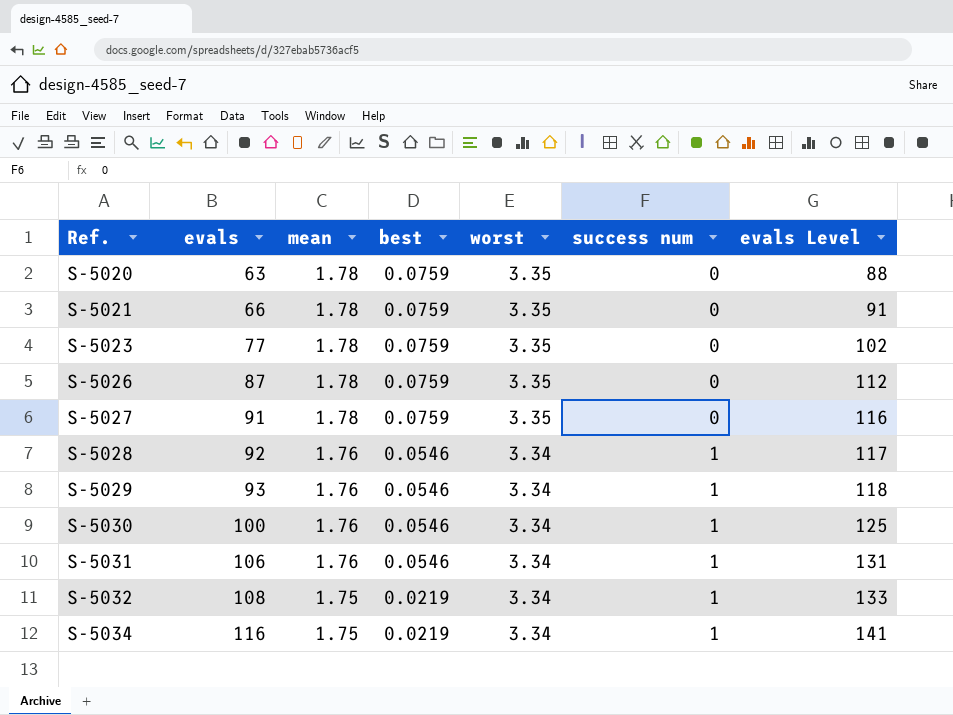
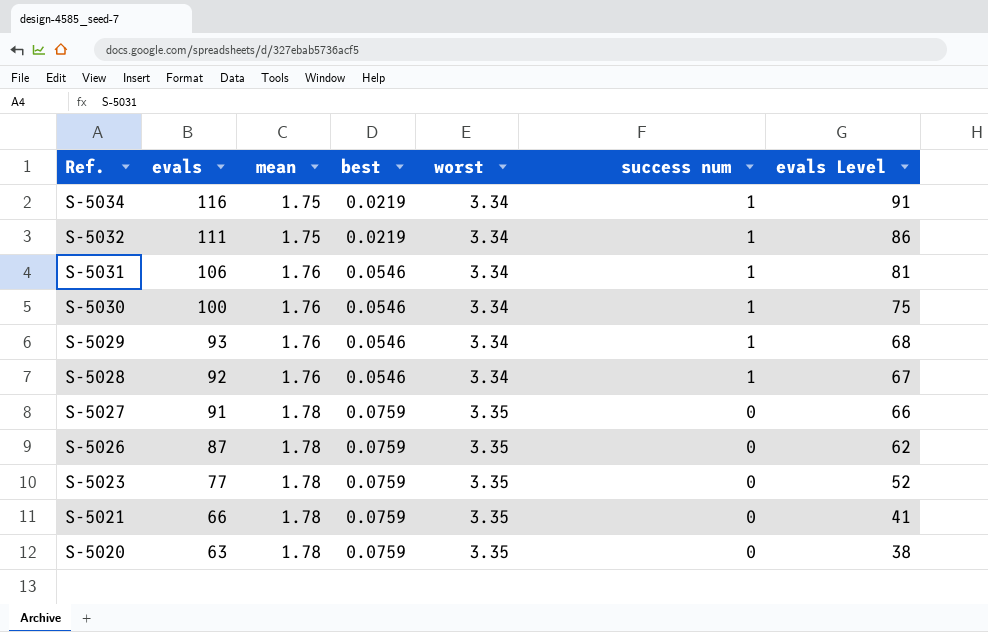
row order: Ref. ascending -> Ref. descending
column evals Level | formula: [evals] + 25 -> [evals] - 25
S-5032 | evals: 108 -> 111

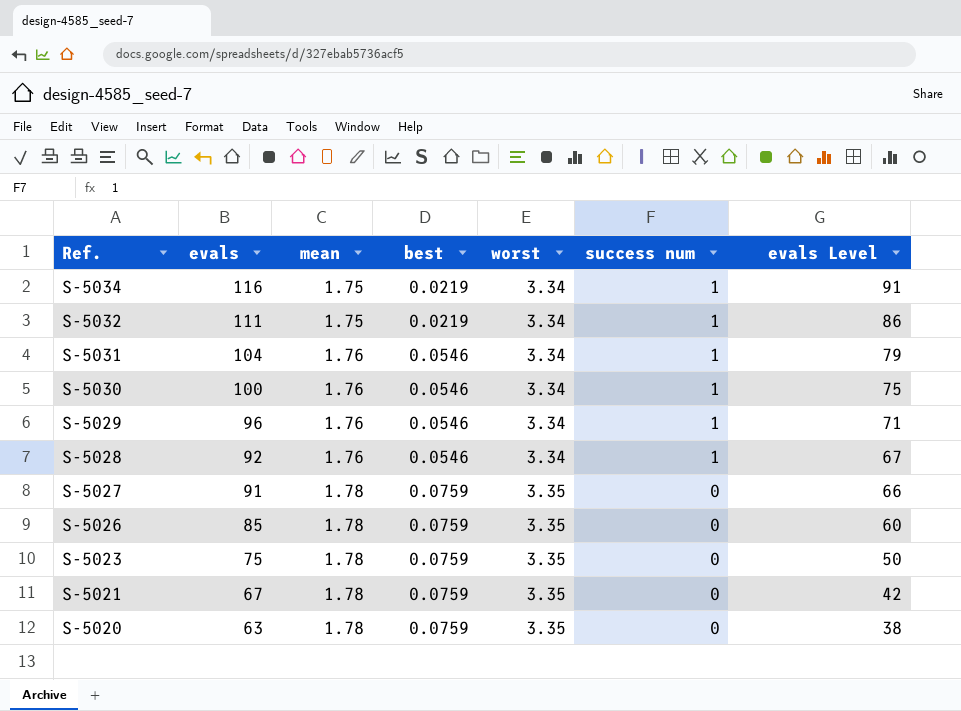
S-5031 | evals: 106 -> 104
S-5031 | evals Level: 81 -> 79
S-5029 | evals: 93 -> 96
S-5029 | evals Level: 68 -> 71
S-5026 | evals: 87 -> 85
S-5026 | evals Level: 62 -> 60
S-5023 | evals: 77 -> 75
S-5023 | evals Level: 52 -> 50
S-5021 | evals: 66 -> 67
S-5021 | evals Level: 41 -> 42

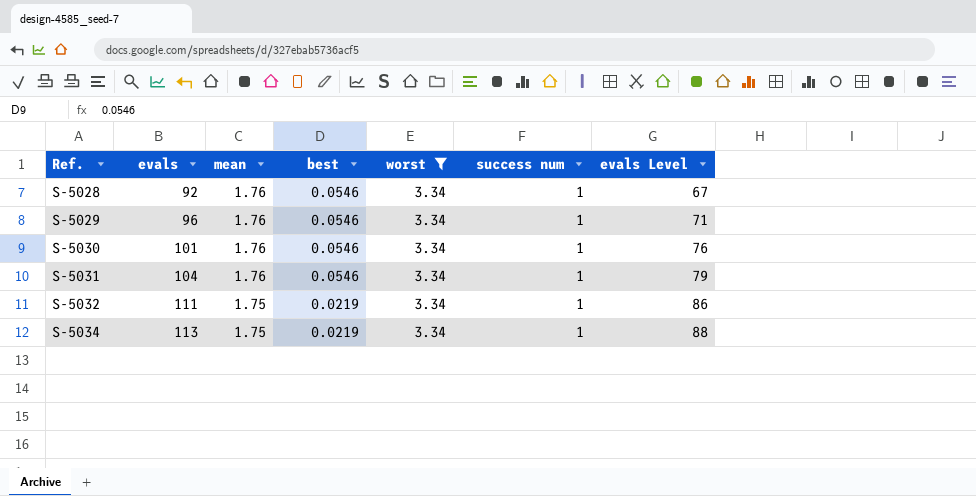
filter: none -> worst = 3.34
row order: Ref. descending -> Ref. ascending
S-5030 | evals: 100 -> 101
S-5030 | evals Level: 75 -> 76
S-5034 | evals: 116 -> 113
S-5034 | evals Level: 91 -> 88

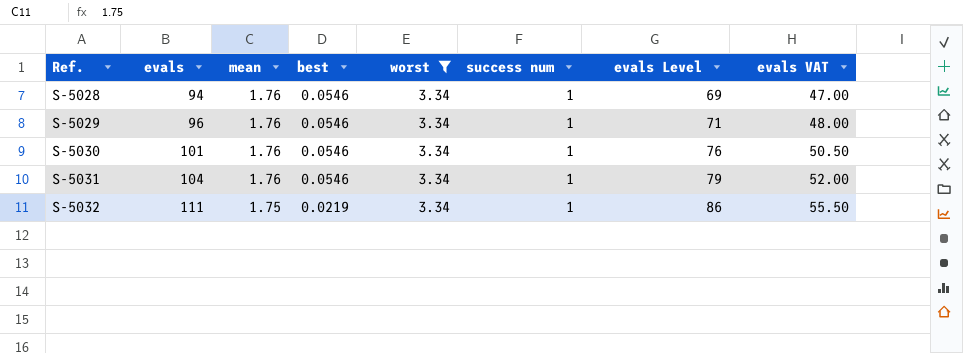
column evals VAT | formula: none -> [evals] * 0.5
row S-5034: 113 | 1.75 | 0.0219 | 3.34 | 1 | 88 -> none
S-5028 | evals: 92 -> 94
S-5028 | evals Level: 67 -> 69

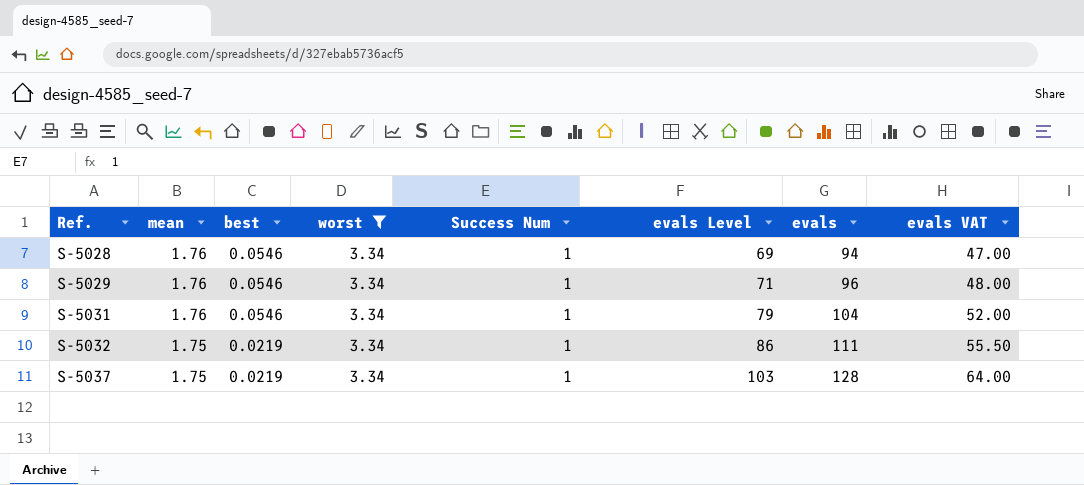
column name: success num -> Success Num
column evals | position: 2 -> 7
row S-5030: 101 | 1.76 | 0.0546 | 3.34 | 1 | 76 | 50.50 -> none
row S-5037: none -> 1.75 | 0.0219 | 3.34 | 1 | 103 | 128 | 64.00

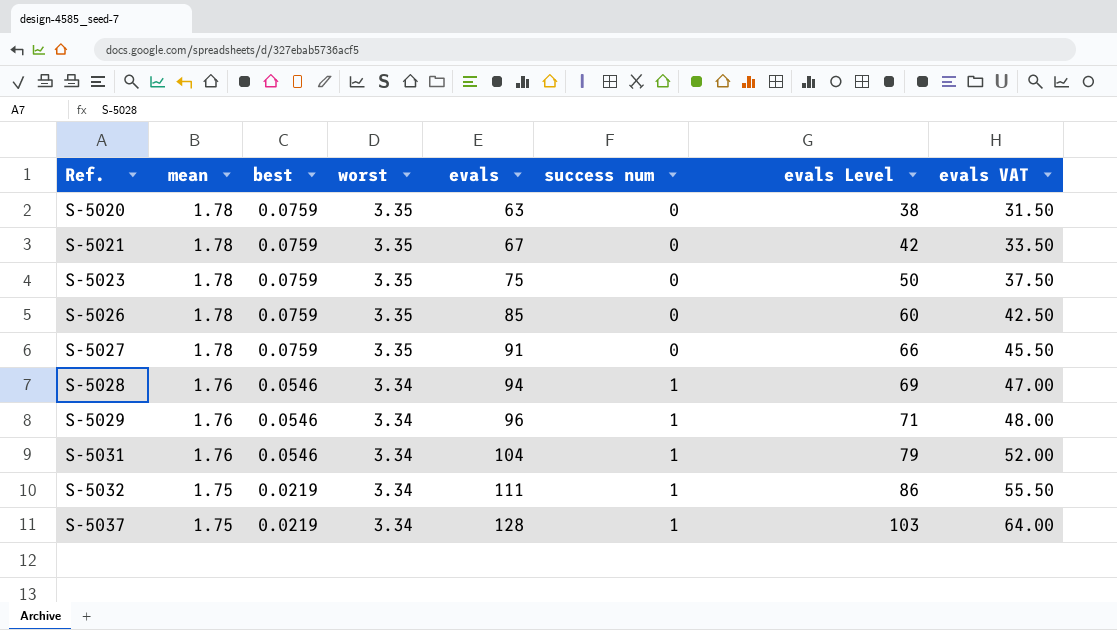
filter: worst = 3.34 -> none
column evals | position: 7 -> 5
column name: Success Num -> success num

